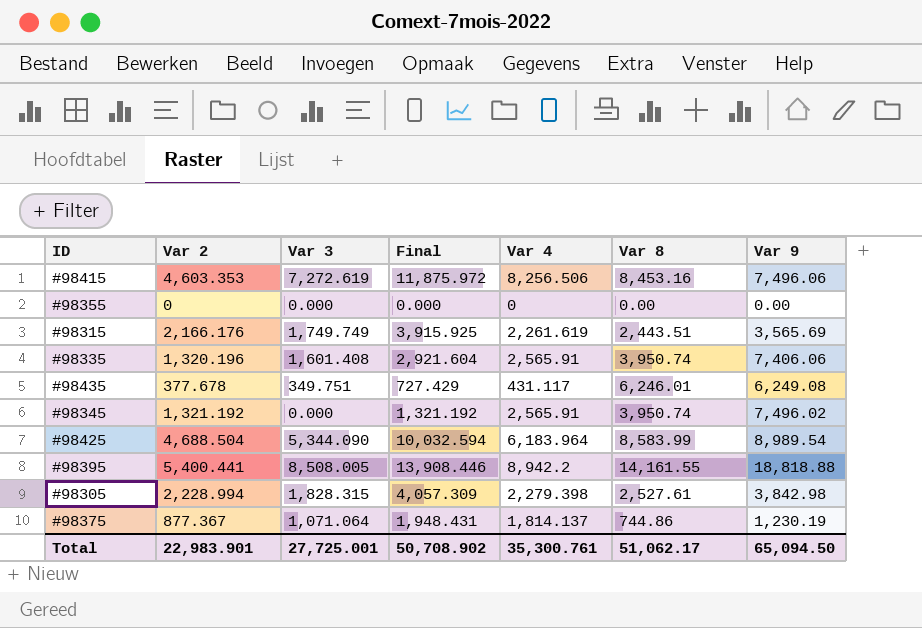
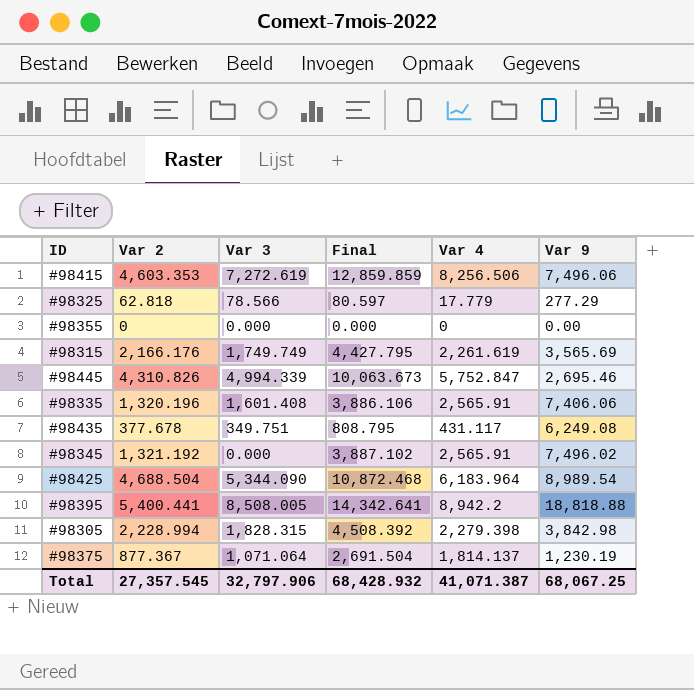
column Var 8 | position: 6 -> none
column Final | formula: [Var 2] + [Var 3] -> [Var 2] + [Var 4]
row #98325: none -> 62.818 | 78.566 | 80.597 | 17.779 | 277.29
row #98445: none -> 4,310.826 | 4,994.339 | 10,063.673 | 5,752.847 | 2,695.46
Total | Var 2: 22,983.901 -> 27,357.545
Total | Var 3: 27,725.001 -> 32,797.906
Total | Final: 50,708.902 -> 68,428.932
Total | Var 4: 35,300.761 -> 41,071.387
Total | Var 9: 65,094.50 -> 68,067.25

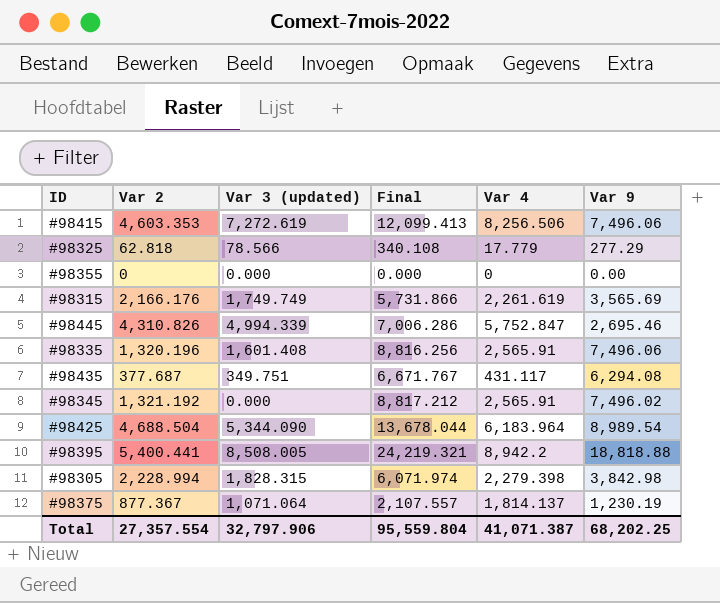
column name: Var 3 -> Var 3 (updated)
column Final | formula: [Var 2] + [Var 4] -> [Var 2] + [Var 9]
#98335 | Var 9: 7,406.06 -> 7,496.06
#98435 | Var 2: 377.678 -> 377.687
#98435 | Var 9: 6,249.08 -> 6,294.08
Total | Var 2: 27,357.545 -> 27,357.554
Total | Final: 68,428.932 -> 95,559.804
Total | Var 9: 68,067.25 -> 68,202.25

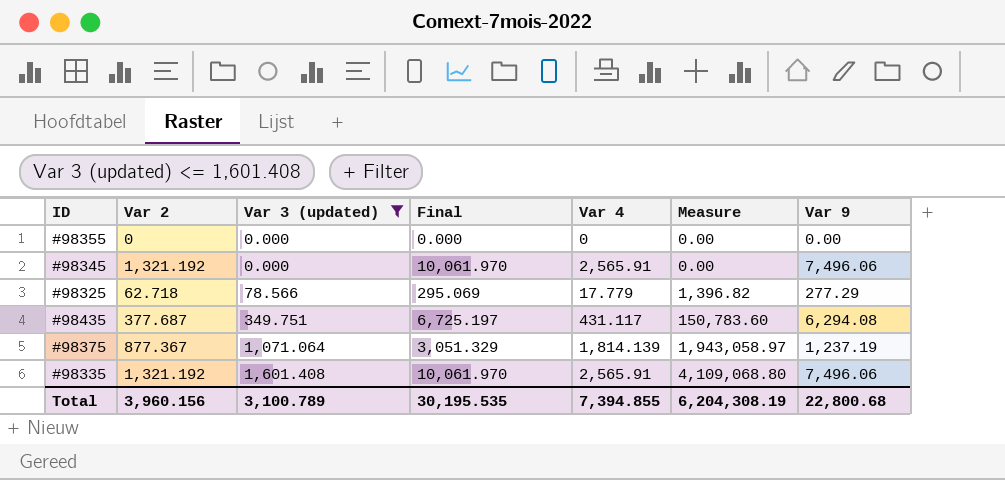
filter: none -> Var 3 (updated) <= 1,601.408
row order: none -> Var 3 (updated) ascending
column Final | formula: [Var 2] + [Var 9] -> [Var 4] + [Var 9]
column Measure | formula: none -> [Var 3 (updated)] * [Var 4]
#98345 | Var 9: 7,496.02 -> 7,496.06
#98325 | Var 2: 62.818 -> 62.718
#98375 | Var 4: 1,814.137 -> 1,814.139
#98375 | Var 9: 1,230.19 -> 1,237.19
#98335 | Var 2: 1,320.196 -> 1,321.192
Total | Var 2: 27,357.554 -> 3,960.156
Total | Var 3 (updated): 32,797.906 -> 3,100.789
Total | Final: 95,559.804 -> 30,195.535
Total | Var 4: 41,071.387 -> 7,394.855
Total | Var 9: 68,202.25 -> 22,800.68

